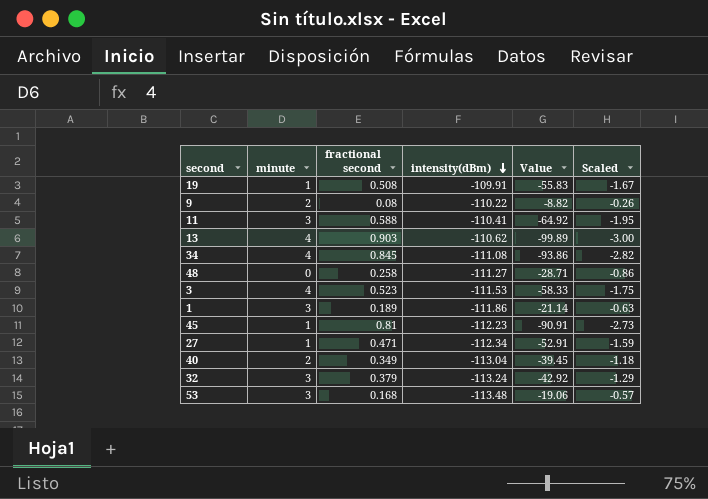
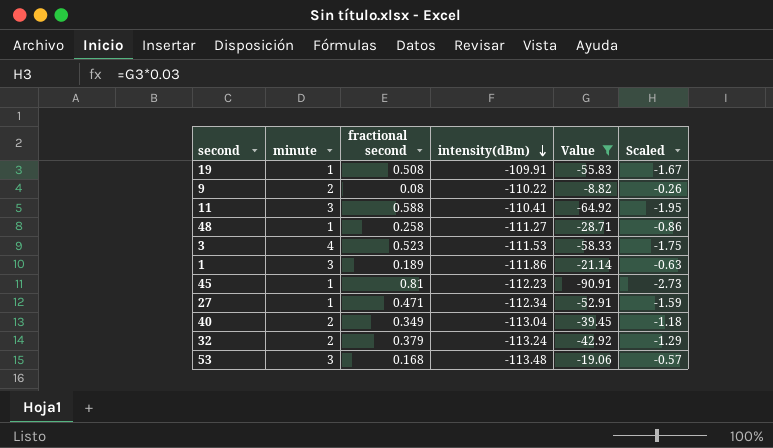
filter: none -> Value >= -90.91
48 | minute: 0 -> 1
32 | minute: 3 -> 2

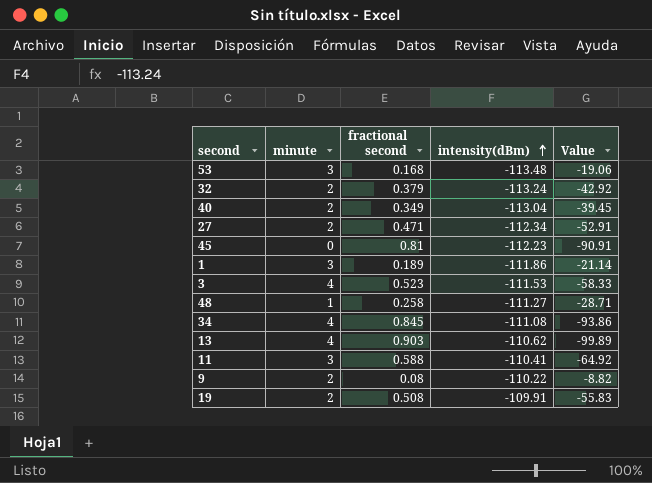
filter: Value >= -90.91 -> none
row order: intensity(dBm) descending -> intensity(dBm) ascending
column Scaled | formula: [Value] * 0.03 -> none
27 | minute: 1 -> 2
45 | minute: 1 -> 0
19 | minute: 1 -> 2

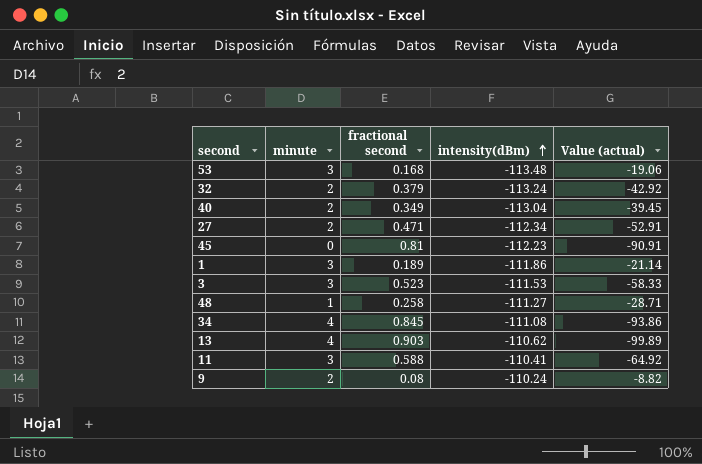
column name: Value -> Value (actual)
row 19: 2 | 0.508 | -109.91 | -55.83 -> none
3 | minute: 4 -> 3
9 | intensity(dBm): -110.22 -> -110.24

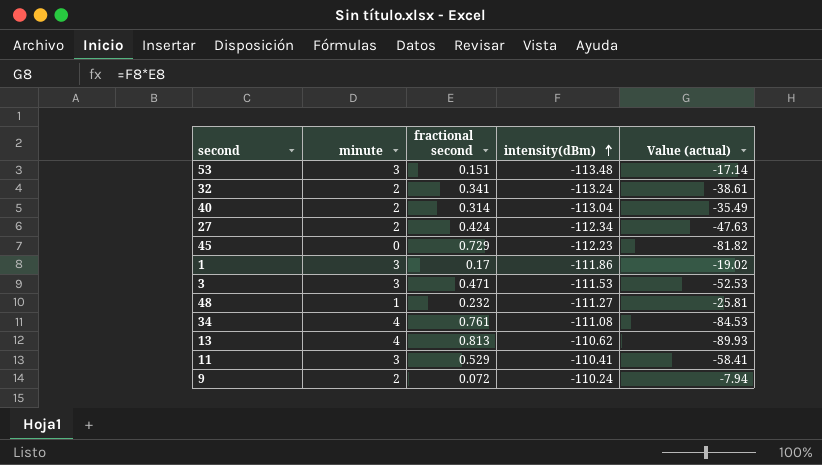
53 | fractional second: 0.168 -> 0.151
53 | Value (actual): -19.06 -> -17.14
32 | fractional second: 0.379 -> 0.341
32 | Value (actual): -42.92 -> -38.61
40 | fractional second: 0.349 -> 0.314
40 | Value (actual): -39.45 -> -35.49
27 | fractional second: 0.471 -> 0.424
27 | Value (actual): -52.91 -> -47.63
45 | fractional second: 0.81 -> 0.729
45 | Value (actual): -90.91 -> -81.82
1 | fractional second: 0.189 -> 0.17
1 | Value (actual): -21.14 -> -19.02
3 | fractional second: 0.523 -> 0.471
3 | Value (actual): -58.33 -> -52.53
48 | fractional second: 0.258 -> 0.232
48 | Value (actual): -28.71 -> -25.81
34 | fractional second: 0.845 -> 0.761
34 | Value (actual): -93.86 -> -84.53
13 | fractional second: 0.903 -> 0.813
13 | Value (actual): -99.89 -> -89.93
11 | fractional second: 0.588 -> 0.529
11 | Value (actual): -64.92 -> -58.41
9 | fractional second: 0.08 -> 0.072
9 | Value (actual): -8.82 -> -7.94

